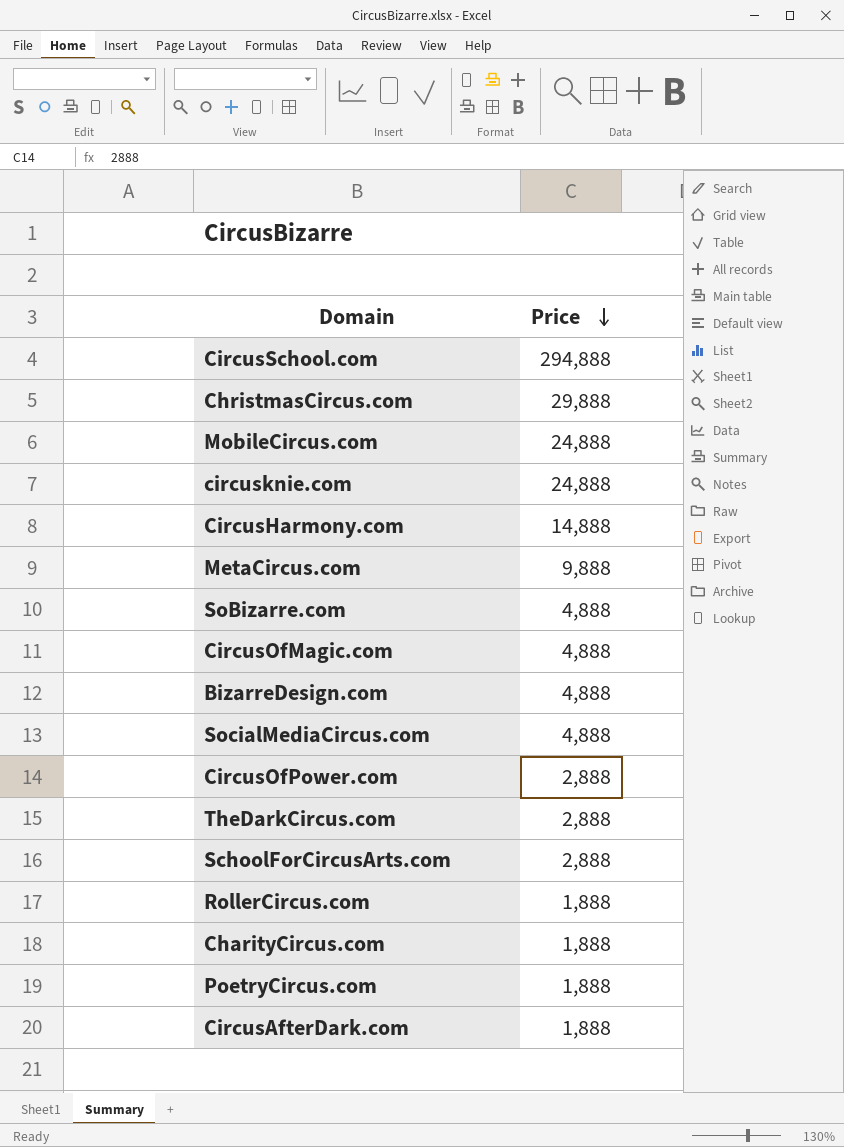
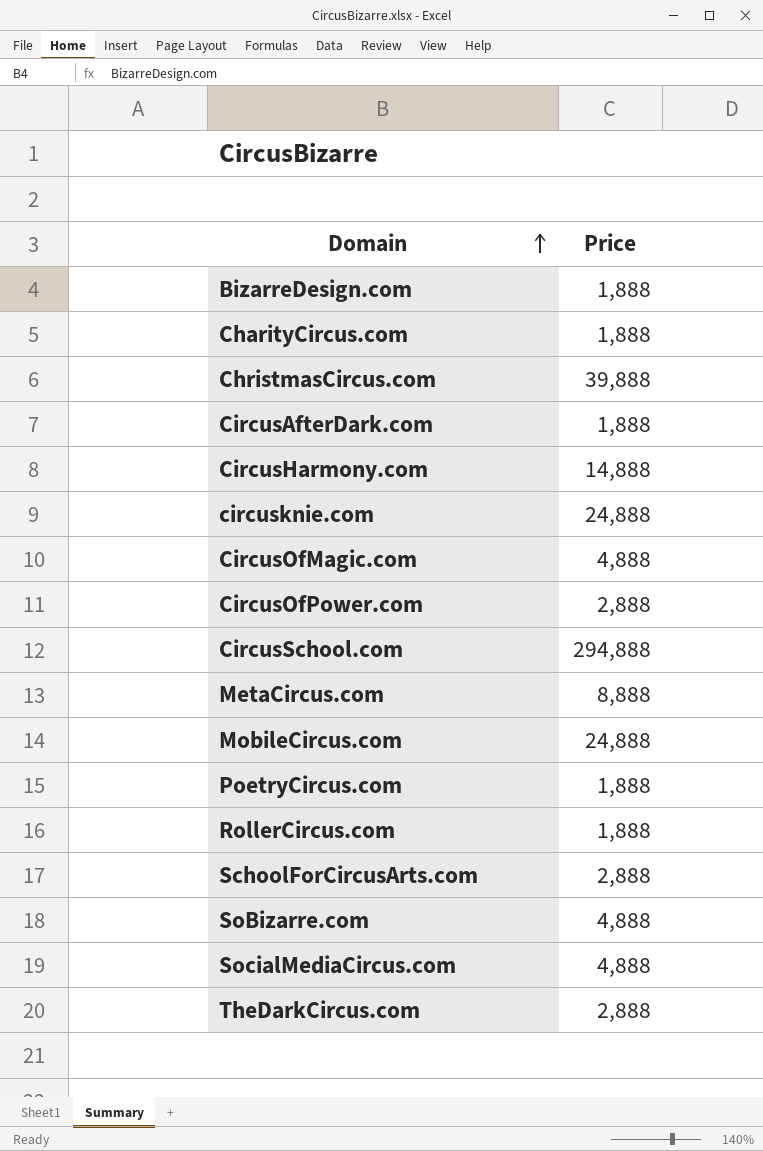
row order: Price descending -> Domain ascending
BizarreDesign.com | Price: 4,888 -> 1,888
ChristmasCircus.com | Price: 29,888 -> 39,888
MetaCircus.com | Price: 9,888 -> 8,888

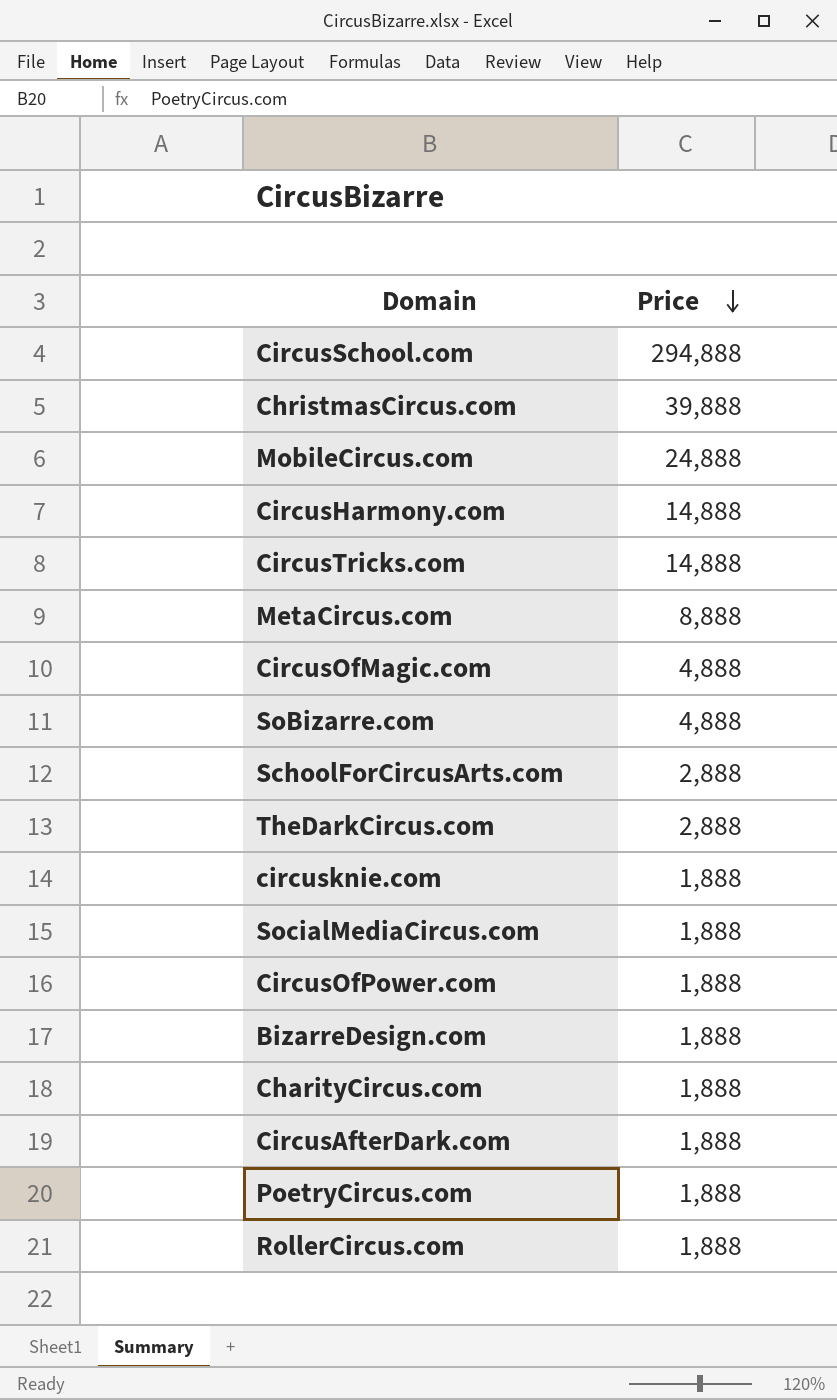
row order: Domain ascending -> Price descending
row CircusTricks.com: none -> 14,888
circusknie.com | Price: 24,888 -> 1,888
SocialMediaCircus.com | Price: 4,888 -> 1,888
CircusOfPower.com | Price: 2,888 -> 1,888

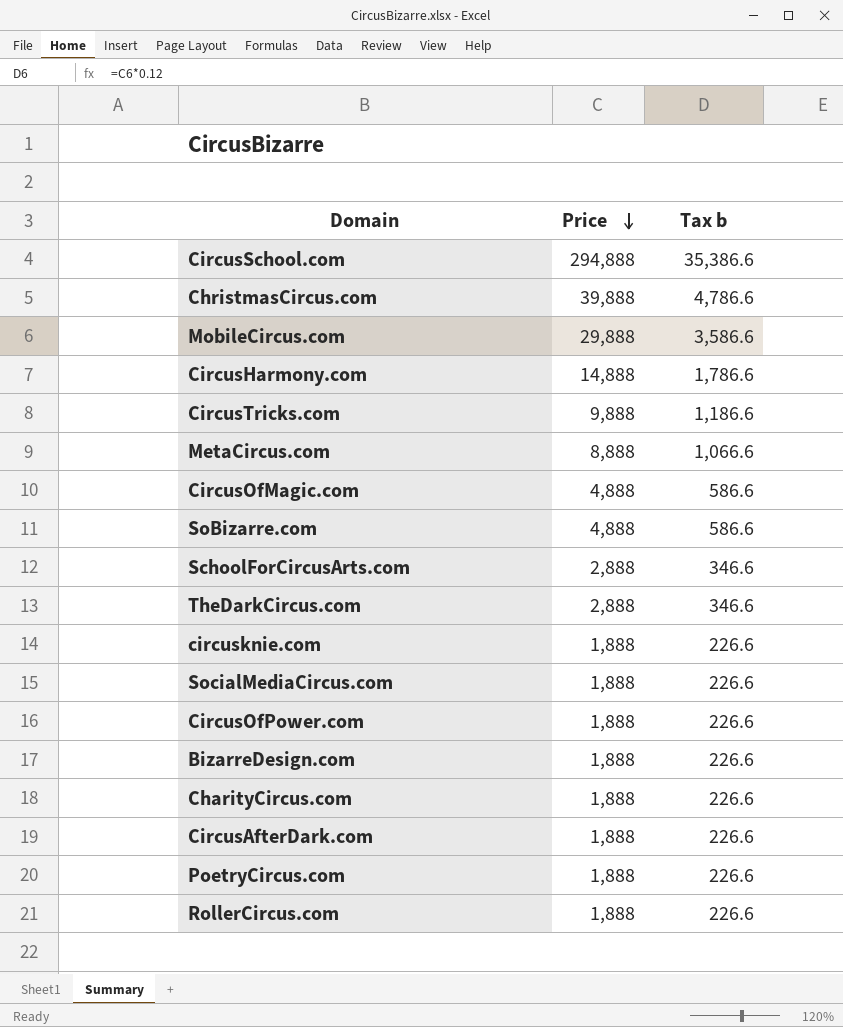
column Tax b | formula: none -> [Price] * 0.12
MobileCircus.com | Price: 24,888 -> 29,888
CircusTricks.com | Price: 14,888 -> 9,888

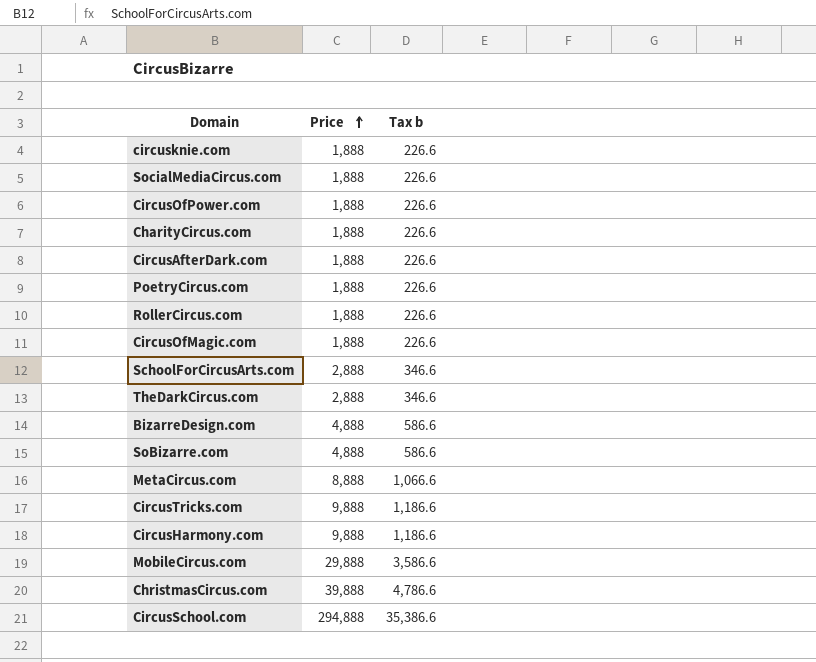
row order: Price descending -> Price ascending
CircusOfMagic.com | Price: 4,888 -> 1,888
CircusOfMagic.com | Tax b: 586.6 -> 226.6
BizarreDesign.com | Price: 1,888 -> 4,888
BizarreDesign.com | Tax b: 226.6 -> 586.6
CircusHarmony.com | Price: 14,888 -> 9,888
CircusHarmony.com | Tax b: 1,786.6 -> 1,186.6

